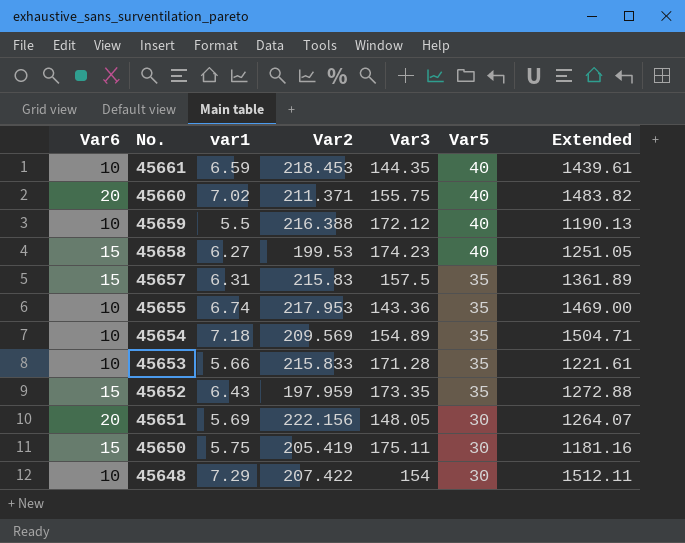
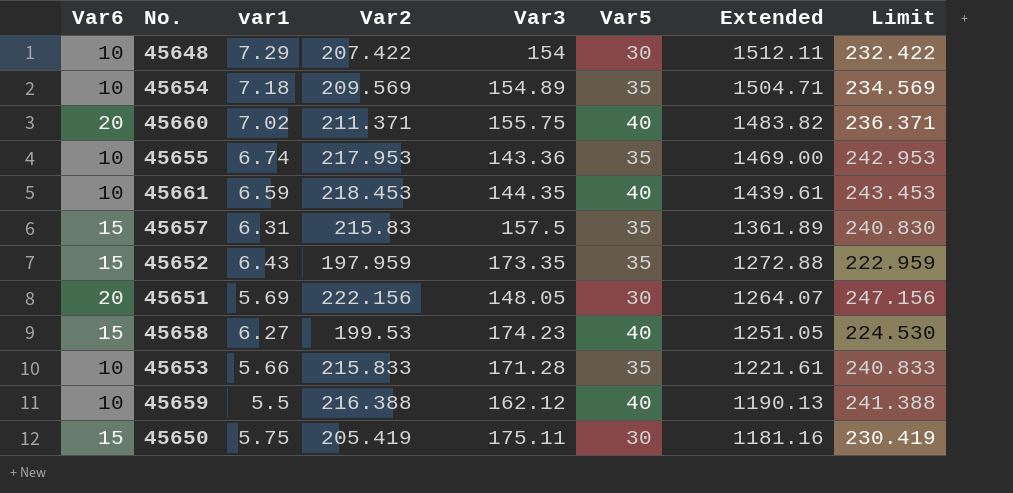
row order: No. descending -> Extended descending
column Limit | formula: none -> [Var2] + 25
45659 | Var3: 172.12 -> 162.12

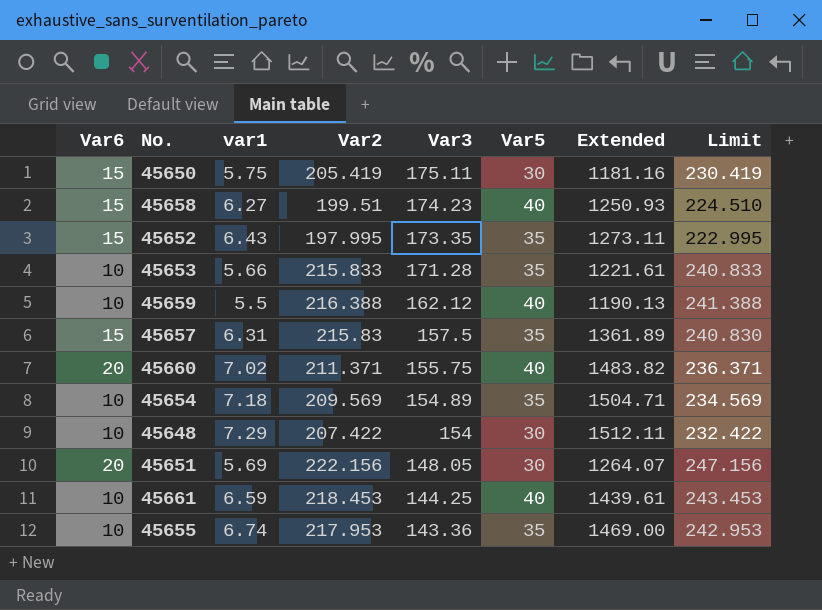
row order: Extended descending -> Var3 descending
45658 | Var2: 199.53 -> 199.51
45658 | Extended: 1251.05 -> 1250.93
45658 | Limit: 224.530 -> 224.510
45652 | Var2: 197.959 -> 197.995
45652 | Extended: 1272.88 -> 1273.11
45652 | Limit: 222.959 -> 222.995
45661 | Var3: 144.35 -> 144.25

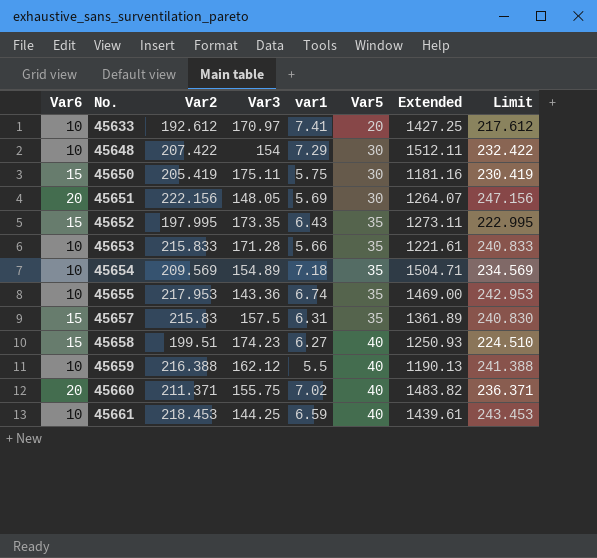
row order: Var3 descending -> No. ascending
column var1 | position: 3 -> 5
row 45633: none -> 10 | 192.612 | 170.97 | 7.41 | 20 | 1427.25 | 217.612

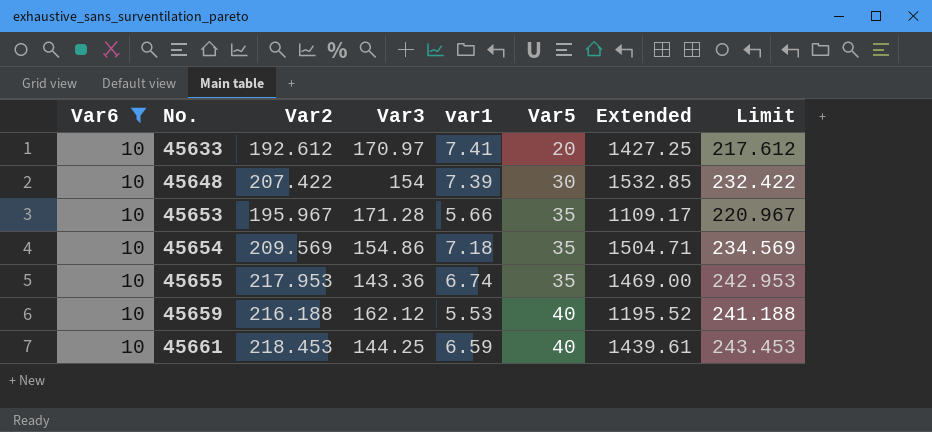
filter: none -> Var6 = 10
45648 | var1: 7.29 -> 7.39
45648 | Extended: 1512.11 -> 1532.85
45653 | Var2: 215.833 -> 195.967
45653 | Extended: 1221.61 -> 1109.17
45653 | Limit: 240.833 -> 220.967
45654 | Var3: 154.89 -> 154.86
45659 | Var2: 216.388 -> 216.188
45659 | var1: 5.5 -> 5.53
45659 | Extended: 1190.13 -> 1195.52
45659 | Limit: 241.388 -> 241.188

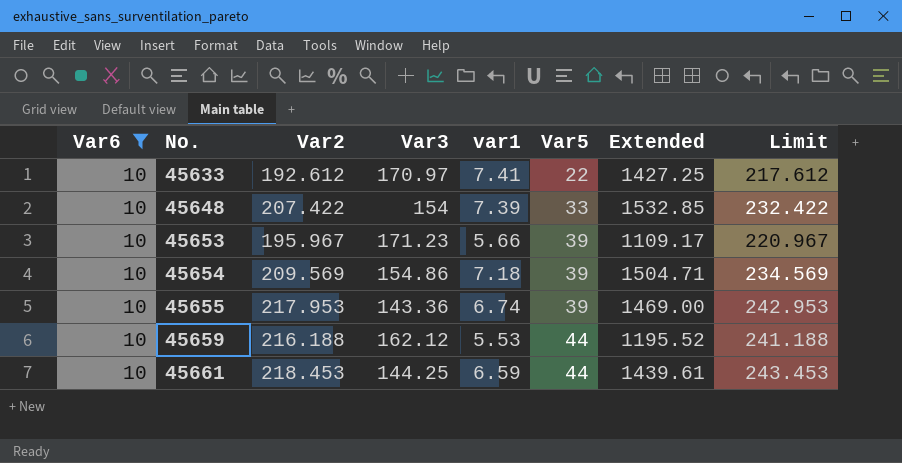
45633 | Var5: 20 -> 22
45648 | Var5: 30 -> 33
45653 | Var3: 171.28 -> 171.23
45653 | Var5: 35 -> 39
45654 | Var5: 35 -> 39
45655 | Var5: 35 -> 39
45659 | Var5: 40 -> 44
45661 | Var5: 40 -> 44

